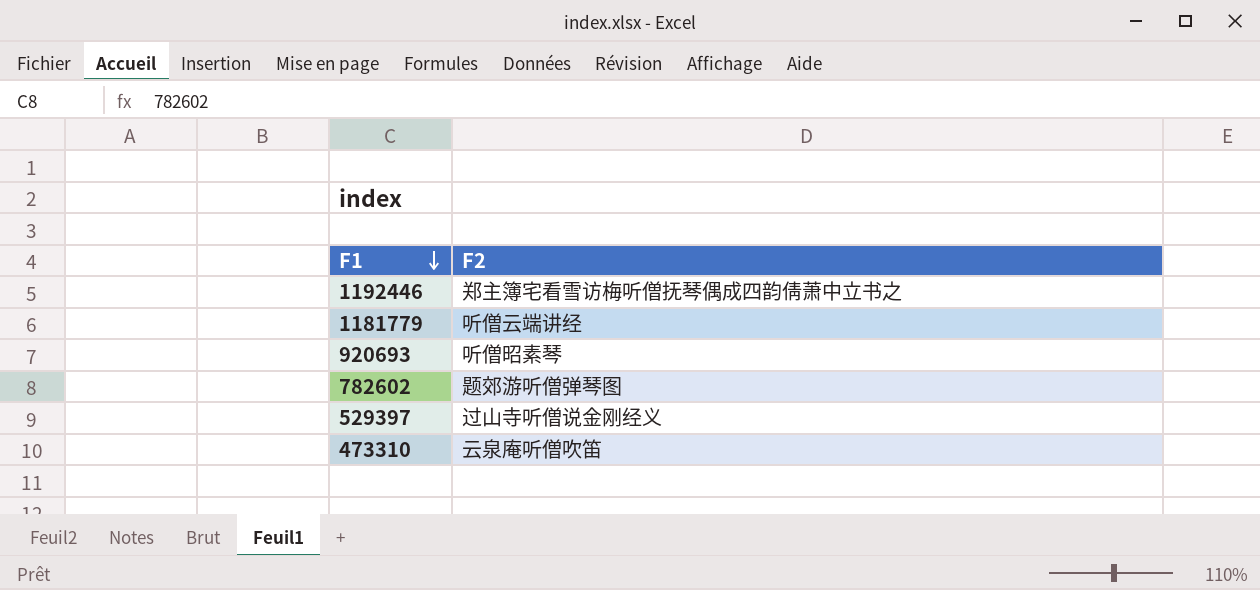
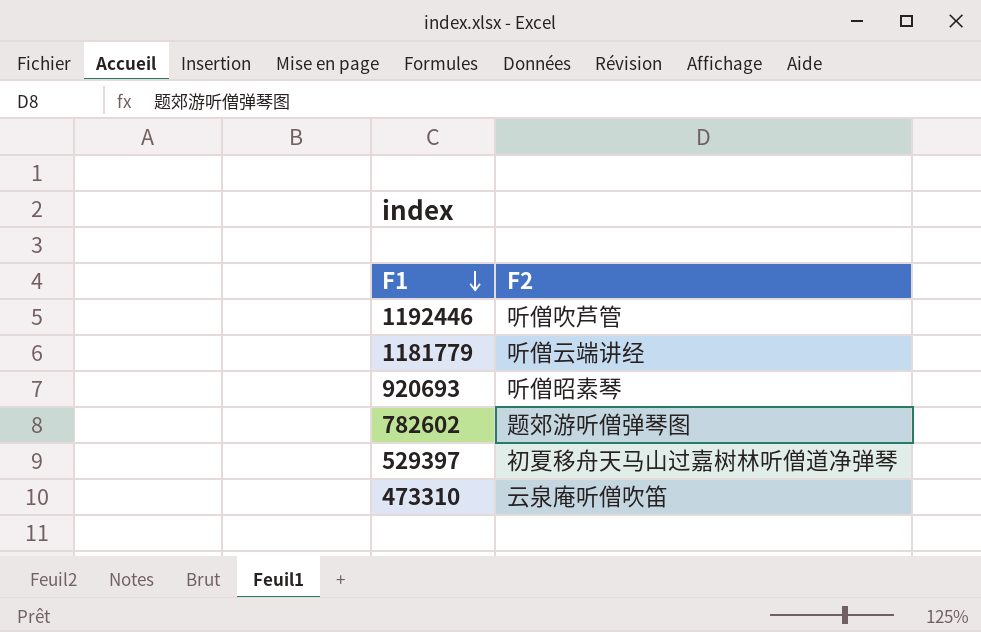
1192446 | F2: 郑主簿宅看雪访梅听僧抚琴偶成四韵倩萧中立书之 -> 听僧吹芦管
529397 | F2: 过山寺听僧说金刚经义 -> 初夏移舟天马山过嘉树林听僧道净弹琴

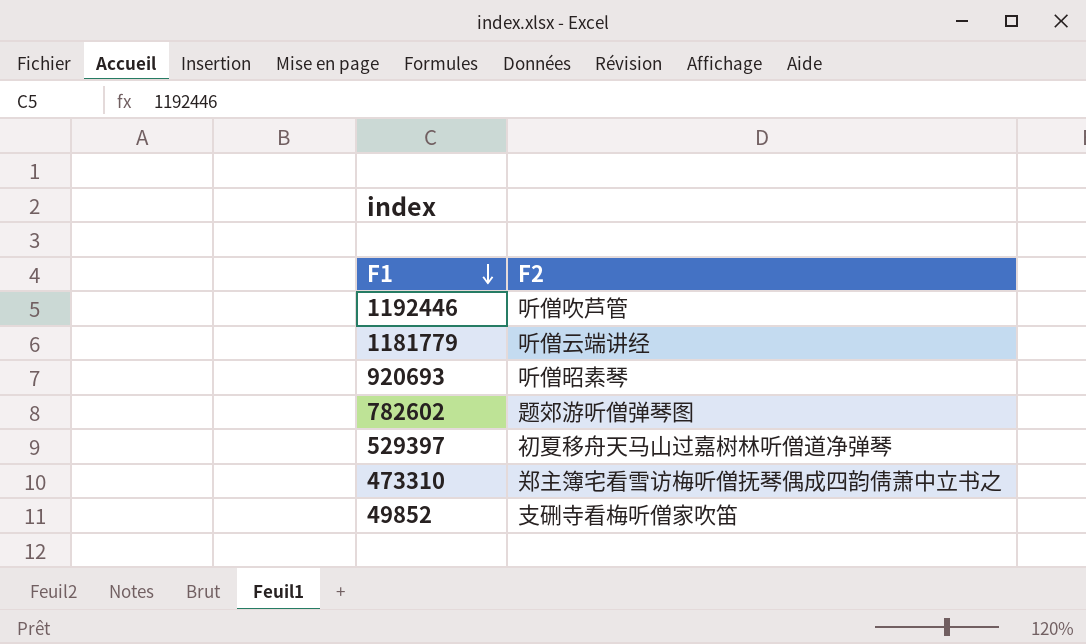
473310 | F2: 云泉庵听僧吹笛 -> 郑主簿宅看雪访梅听僧抚琴偶成四韵倩萧中立书之
row 49852: none -> 支硎寺看梅听僧家吹笛

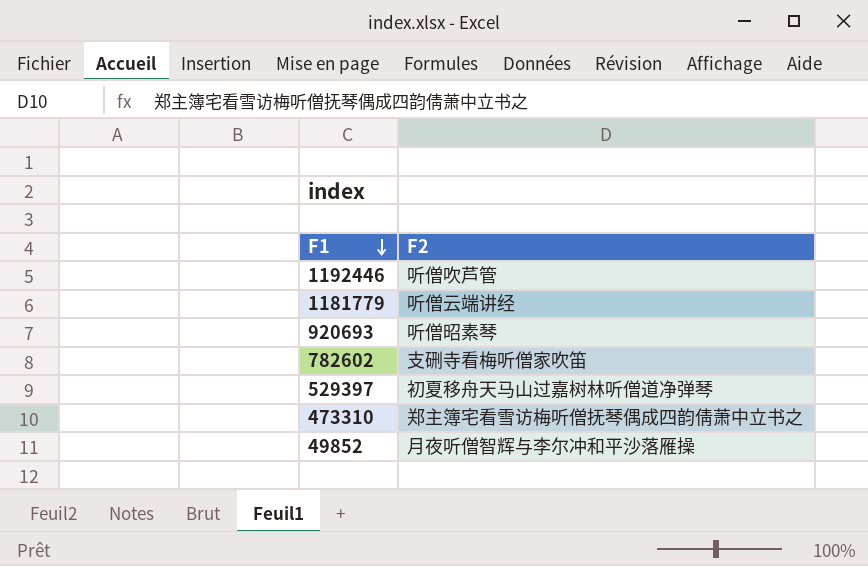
782602 | F2: 题郊游听僧弹琴图 -> 支硎寺看梅听僧家吹笛
49852 | F2: 支硎寺看梅听僧家吹笛 -> 月夜听僧智辉与李尔冲和平沙落雁操

